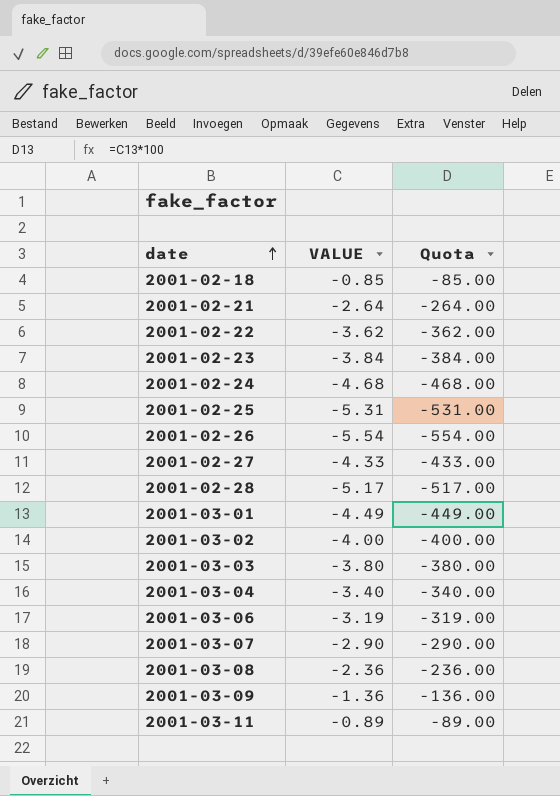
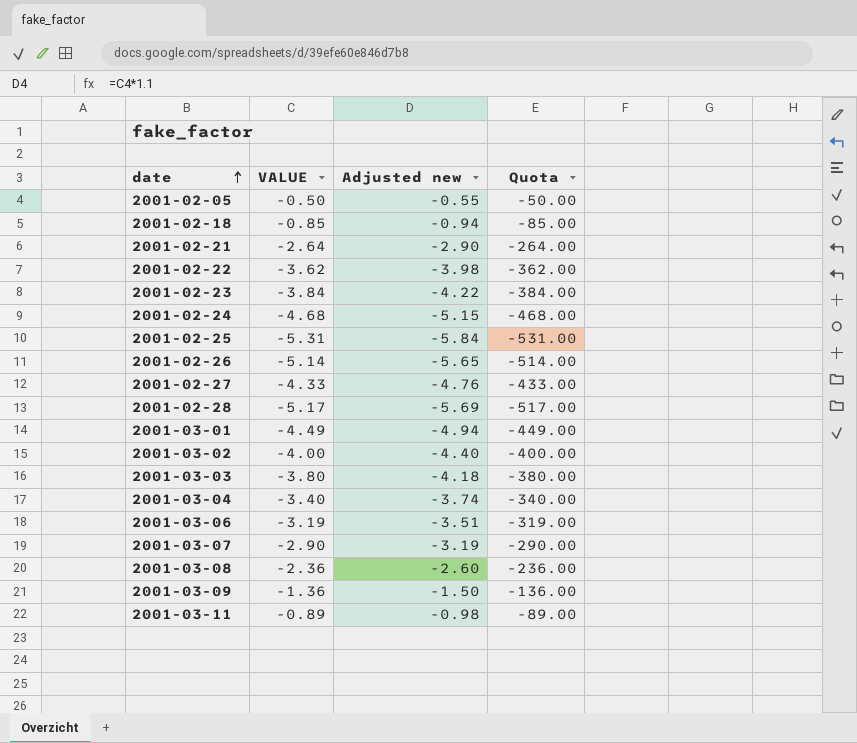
column Adjusted new | formula: none -> [VALUE] * 1.1
row 2001-02-05: none -> -0.50 | -0.55 | -50.00
2001-02-26 | VALUE: -5.54 -> -5.14
2001-02-26 | Quota: -554.00 -> -514.00

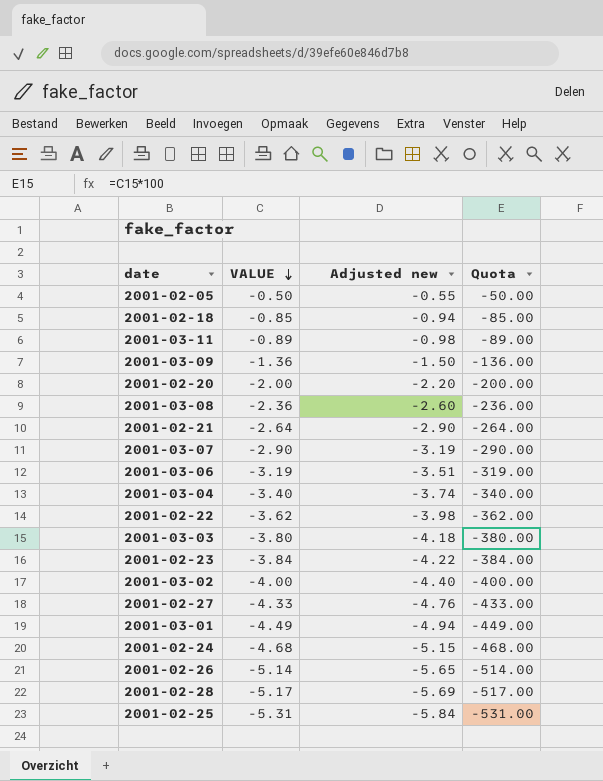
row order: date ascending -> VALUE descending
row 2001-02-20: none -> -2.00 | -2.20 | -200.00

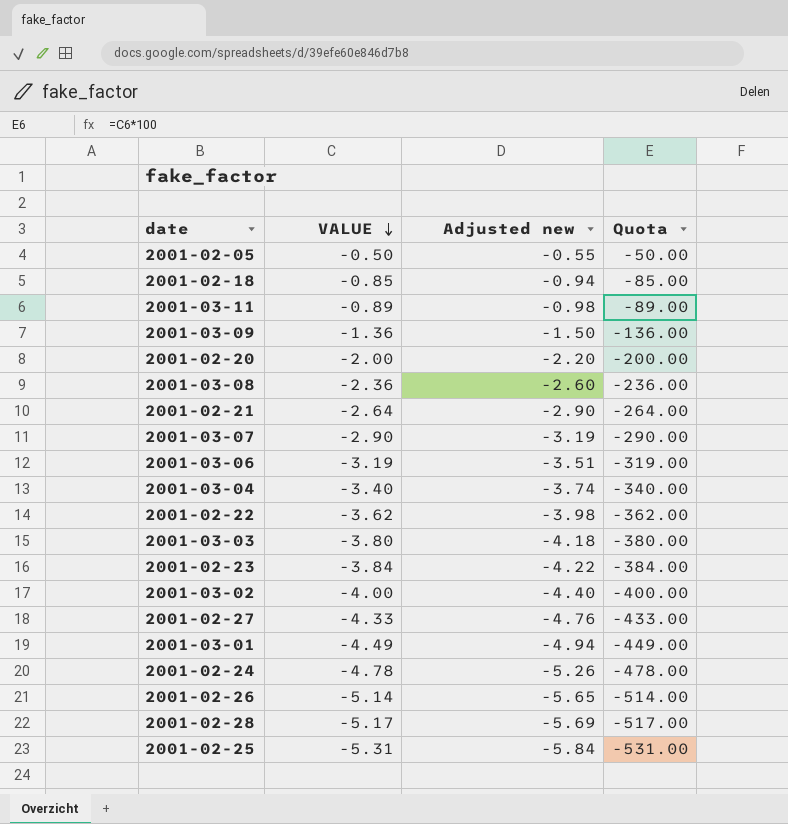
2001-02-24 | VALUE: -4.68 -> -4.78
2001-02-24 | Adjusted new: -5.15 -> -5.26
2001-02-24 | Quota: -468.00 -> -478.00

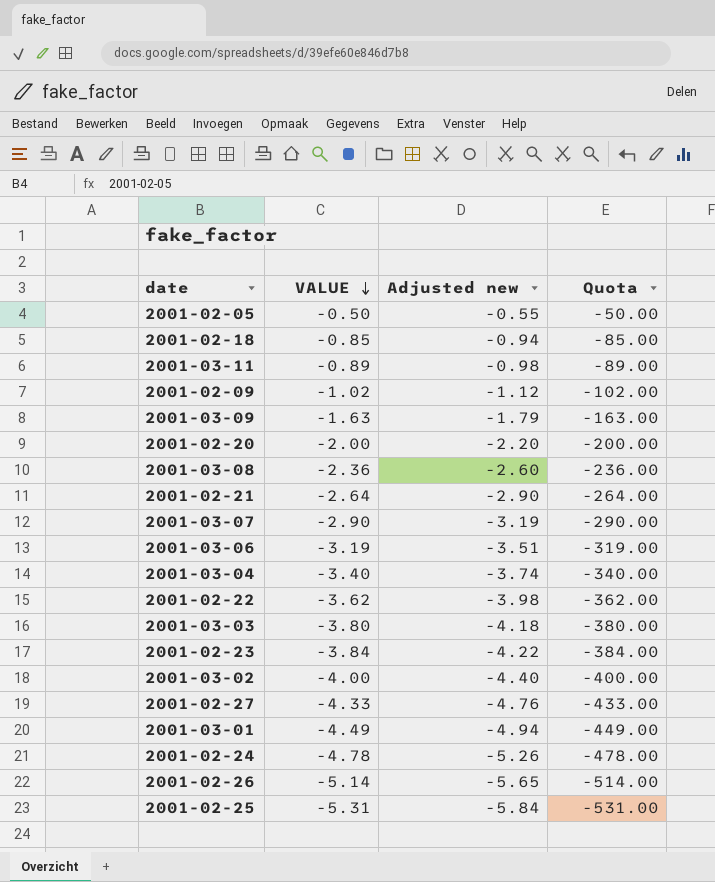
row 2001-02-28: -5.17 | -5.69 | -517.00 -> none
row 2001-02-09: none -> -1.02 | -1.12 | -102.00
2001-03-09 | VALUE: -1.36 -> -1.63
2001-03-09 | Adjusted new: -1.50 -> -1.79
2001-03-09 | Quota: -136.00 -> -163.00

